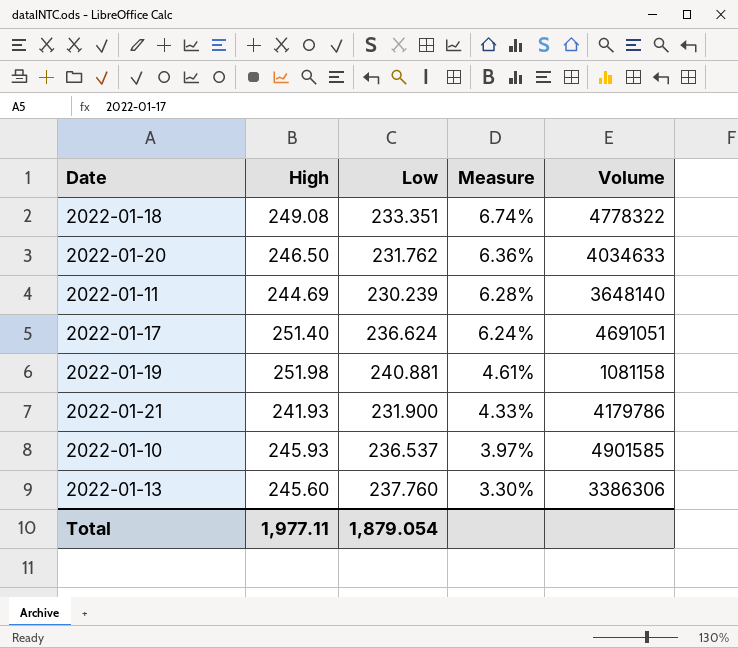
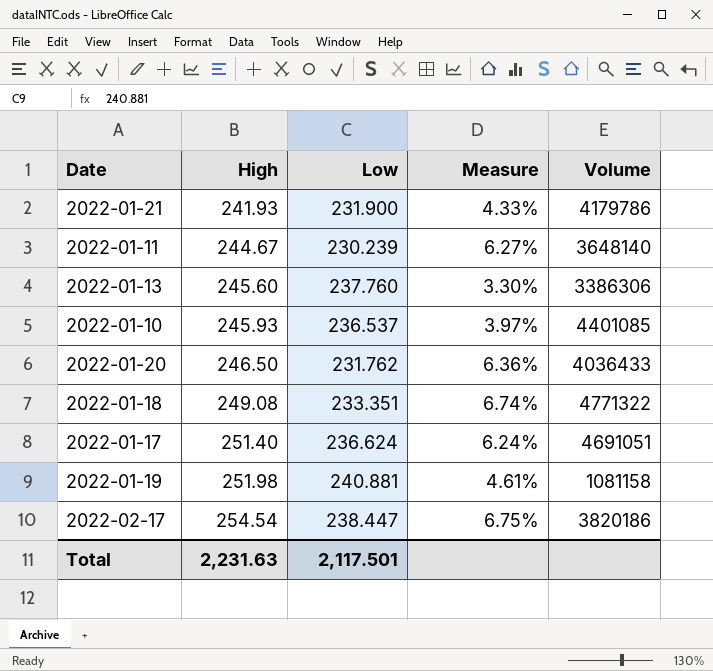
row order: Measure descending -> High ascending
2022-01-11 | High: 244.69 -> 244.67
2022-01-11 | Measure: 6.28% -> 6.27%
2022-01-10 | Volume: 4901585 -> 4401085
2022-01-20 | Volume: 4034633 -> 4036433
2022-01-18 | Volume: 4778322 -> 4771322
row 2022-02-17: none -> 254.54 | 238.447 | 6.75% | 3820186
Total | High: 1,977.11 -> 2,231.63
Total | Low: 1,879.054 -> 2,117.501

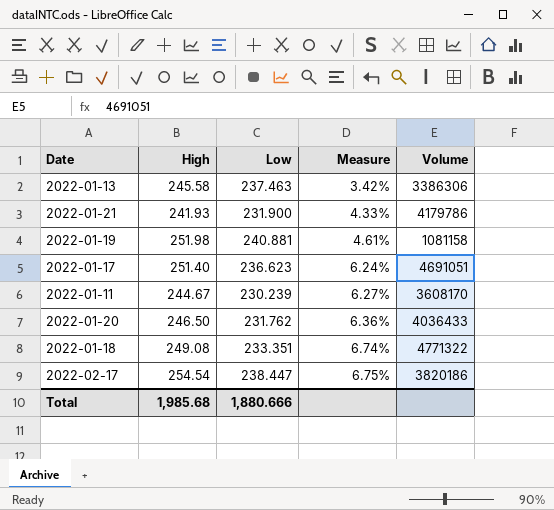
row order: High ascending -> Measure ascending
row 2022-01-10: 245.93 | 236.537 | 3.97% | 4401085 -> none
2022-01-13 | High: 245.60 -> 245.58
2022-01-13 | Low: 237.760 -> 237.463
2022-01-13 | Measure: 3.30% -> 3.42%
2022-01-17 | Low: 236.624 -> 236.623
2022-01-11 | Volume: 3648140 -> 3608170
Total | High: 2,231.63 -> 1,985.68
Total | Low: 2,117.501 -> 1,880.666

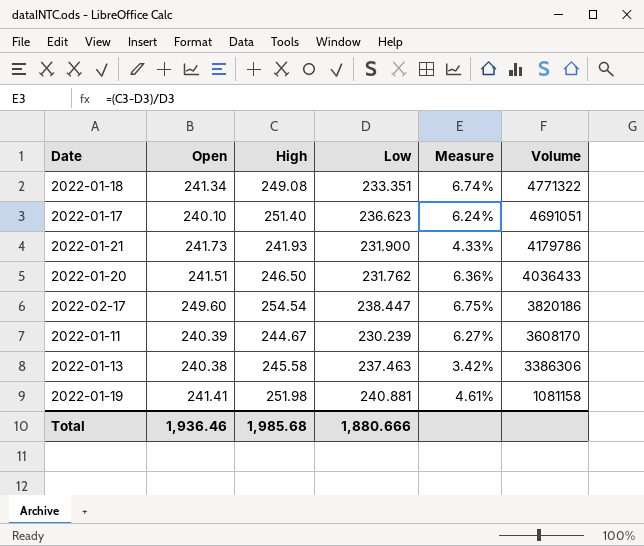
row order: Measure ascending -> Volume descending
column Open | position: none -> 2

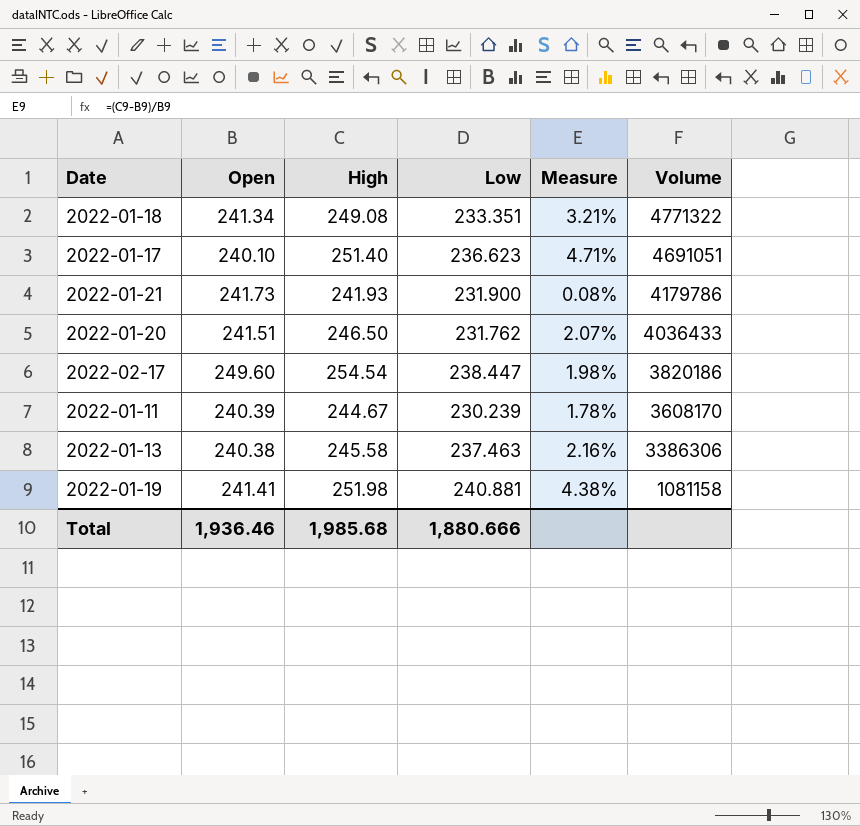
column Measure | formula: ([High] - [Low]) / [Low] -> ([High] - [Open]) / [Open]

